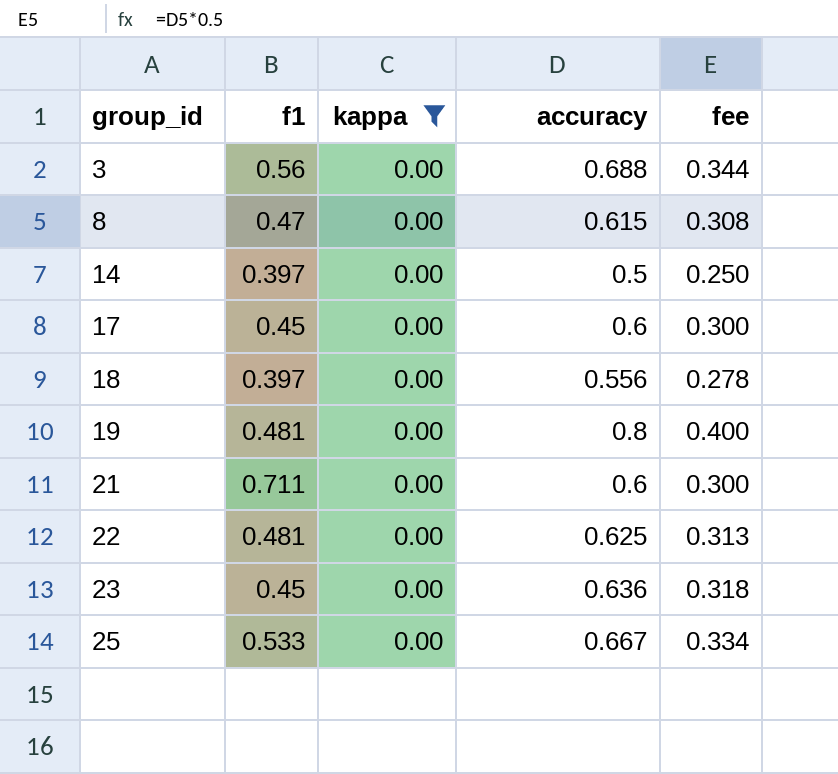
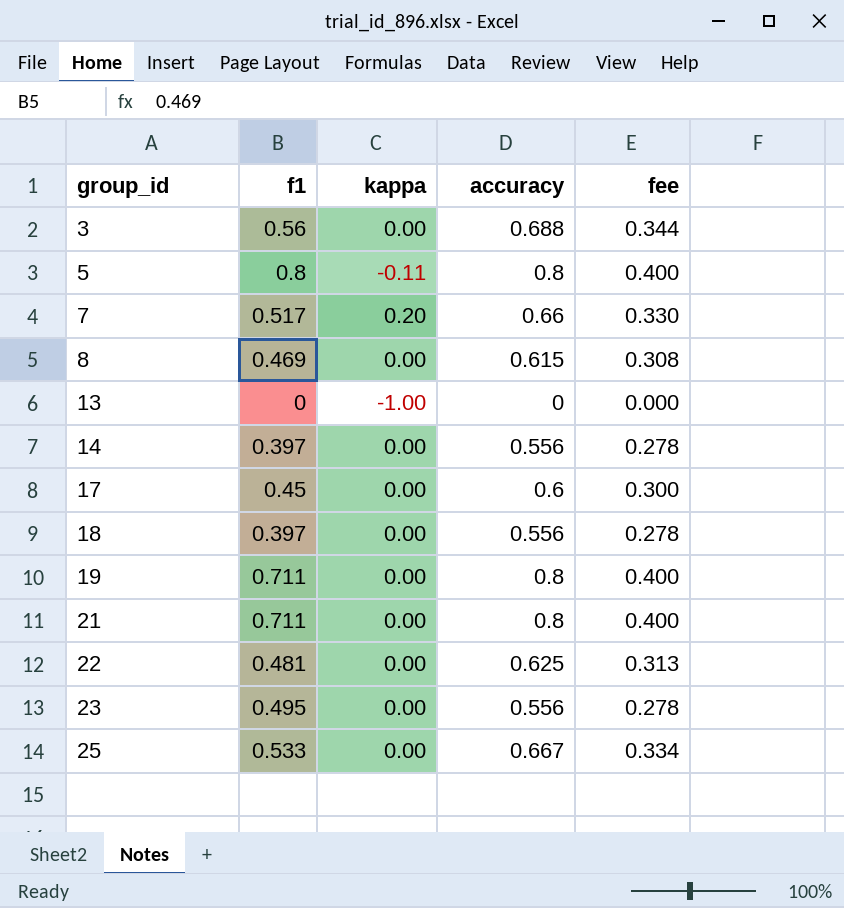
filter: kappa = 0.00 -> none
8 | f1: 0.47 -> 0.469
14 | accuracy: 0.5 -> 0.556
14 | fee: 0.250 -> 0.278
19 | f1: 0.481 -> 0.711
21 | accuracy: 0.6 -> 0.8
21 | fee: 0.300 -> 0.400
23 | f1: 0.45 -> 0.495
23 | accuracy: 0.636 -> 0.556
23 | fee: 0.318 -> 0.278

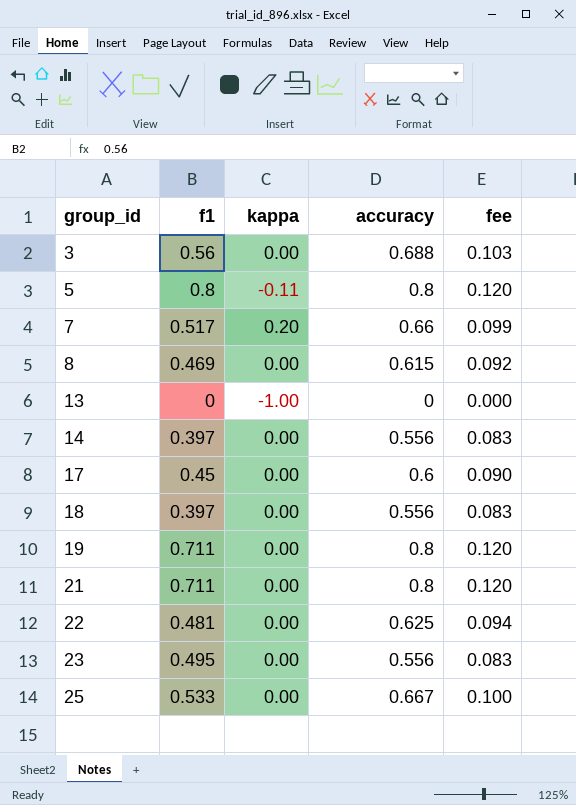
column fee | formula: [accuracy] * 0.5 -> [accuracy] * 0.15

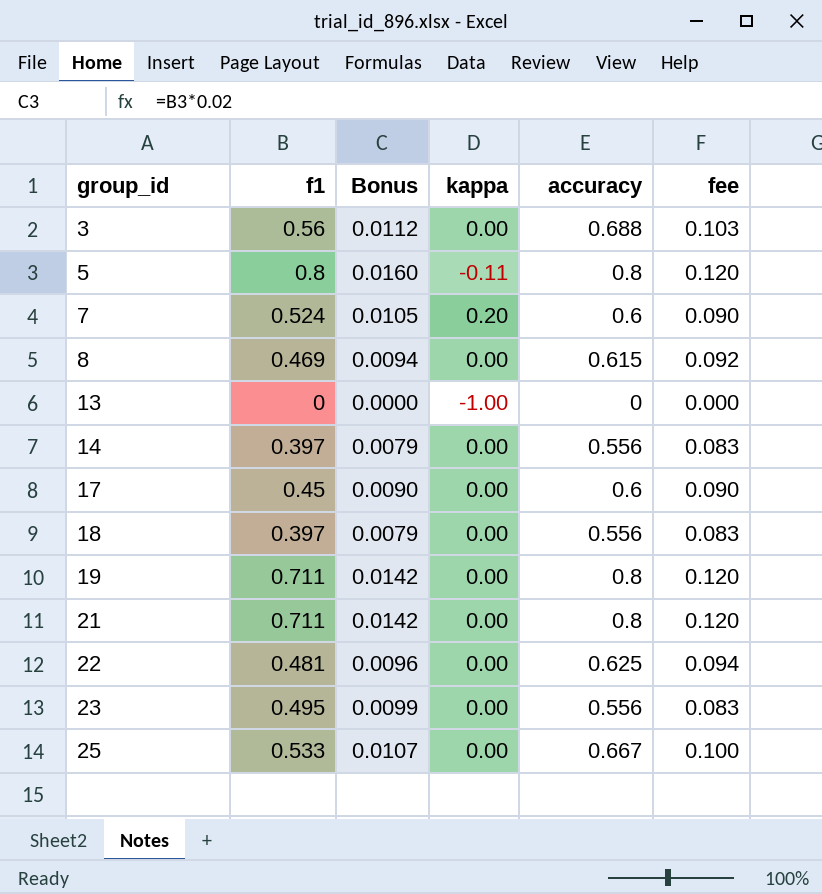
column Bonus | formula: none -> [f1] * 0.02
7 | f1: 0.517 -> 0.524
7 | accuracy: 0.66 -> 0.6
7 | fee: 0.099 -> 0.090

